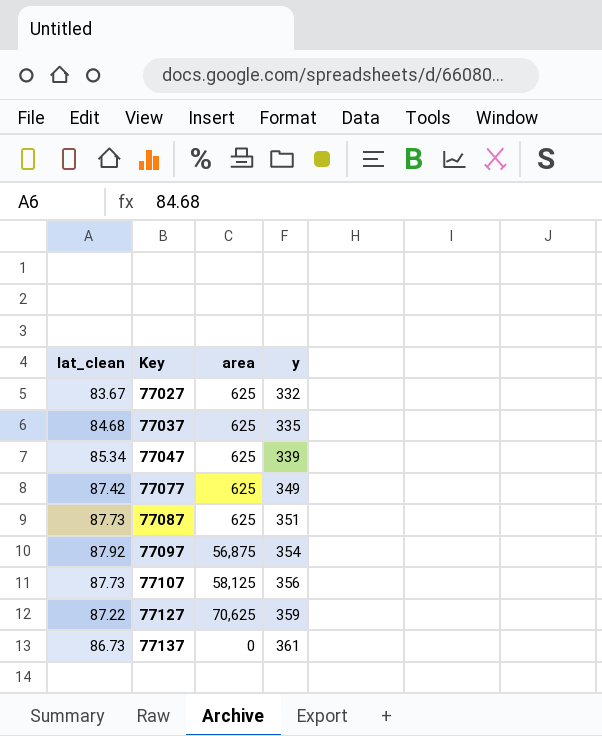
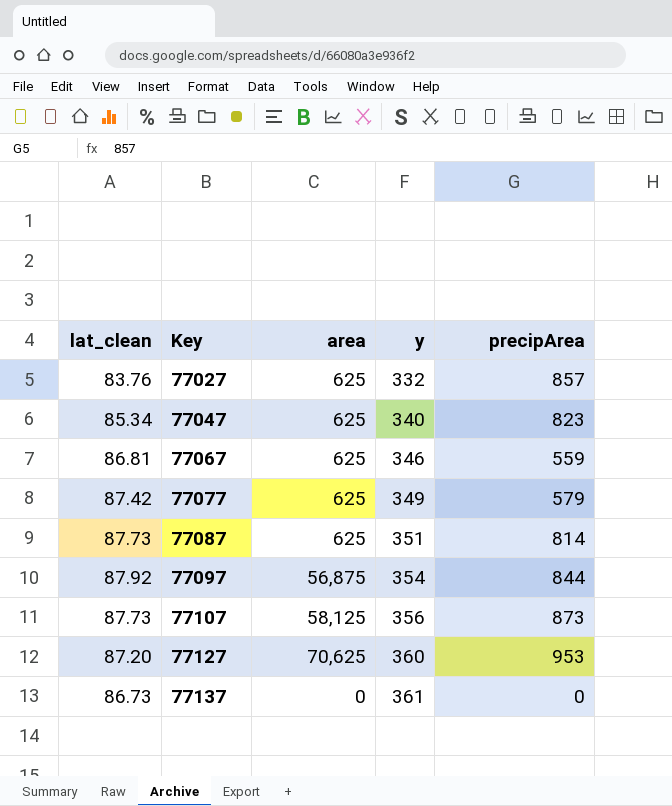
column precipArea | position: none -> 5
row 77037: 84.68 | 625 | 335 -> none
77027 | lat_clean: 83.67 -> 83.76
77047 | y: 339 -> 340
row 77067: none -> 86.81 | 625 | 346 | 559
77127 | lat_clean: 87.22 -> 87.20
77127 | y: 359 -> 360

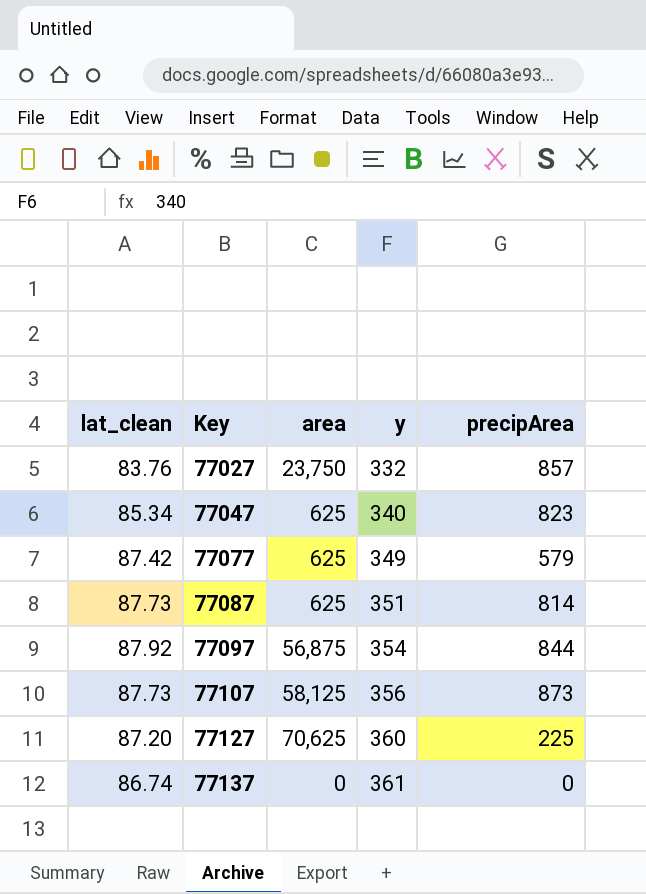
row 77067: 86.81 | 625 | 346 | 559 -> none
77027 | area: 625 -> 23,750
77127 | precipArea: 953 -> 225
77137 | lat_clean: 86.73 -> 86.74

